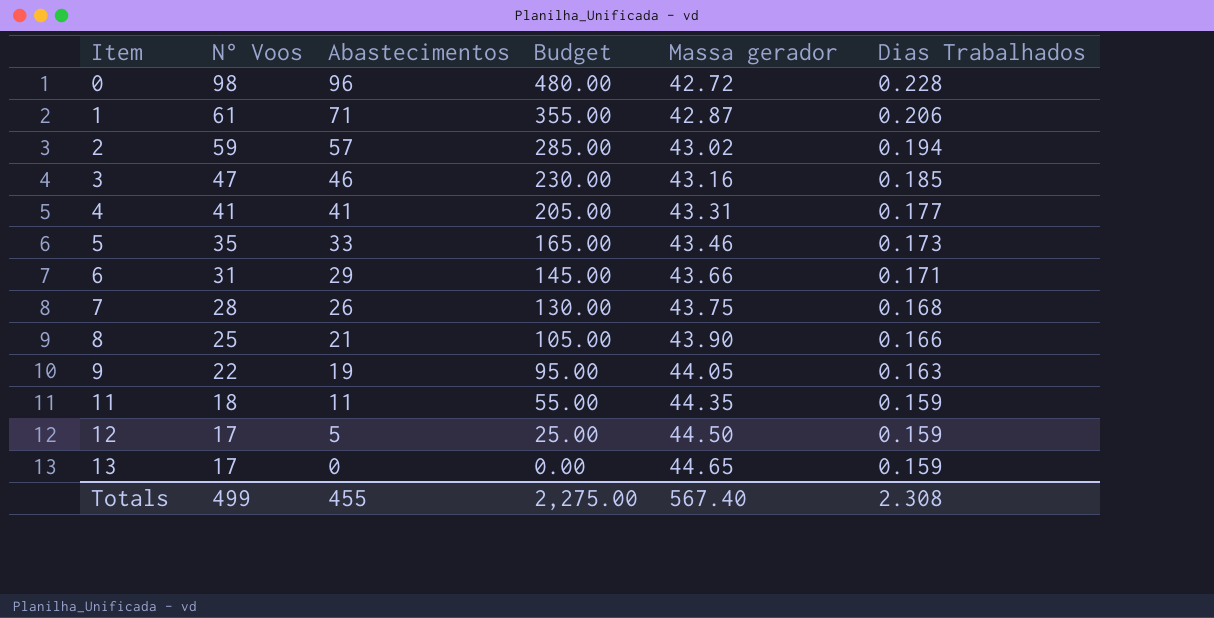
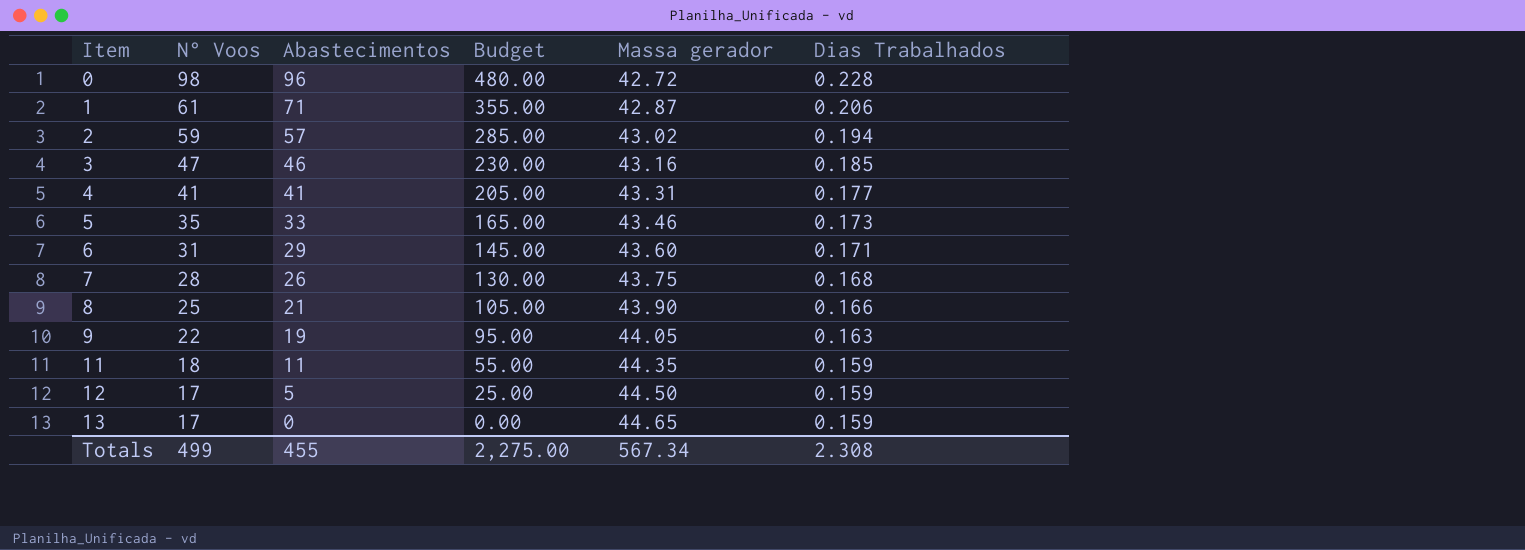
6 | Massa gerador: 43.66 -> 43.60
Totals | Massa gerador: 567.40 -> 567.34

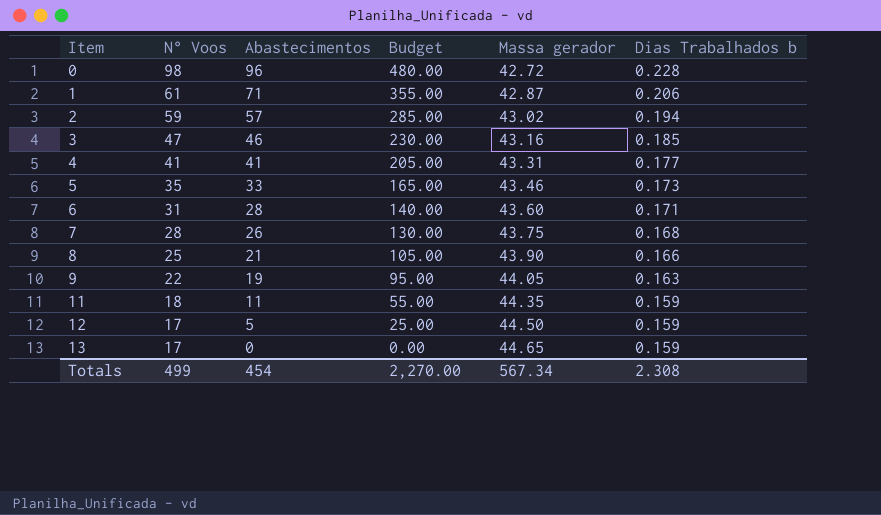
column name: Dias Trabalhados -> Dias Trabalhados b
6 | Abastecimentos: 29 -> 28
6 | Budget: 145.00 -> 140.00
Totals | Abastecimentos: 455 -> 454
Totals | Budget: 2,275.00 -> 2,270.00

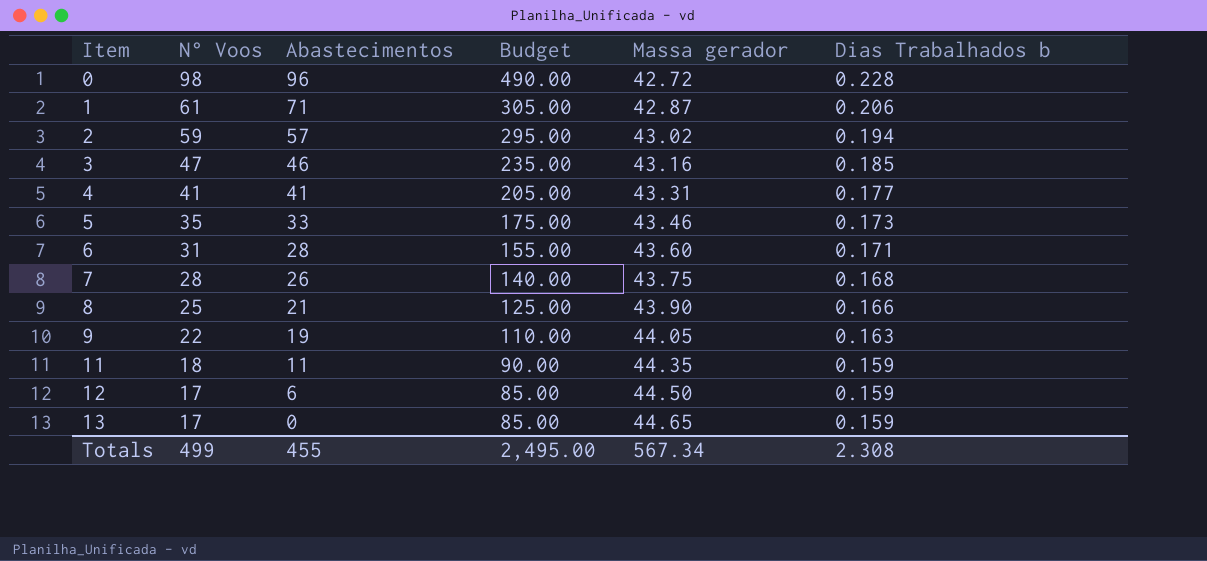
column Budget | formula: [Abastecimentos] * 5 -> [N° Voos] * 5
12 | Abastecimentos: 5 -> 6
Totals | Abastecimentos: 454 -> 455
Totals | Budget: 2,270.00 -> 2,495.00

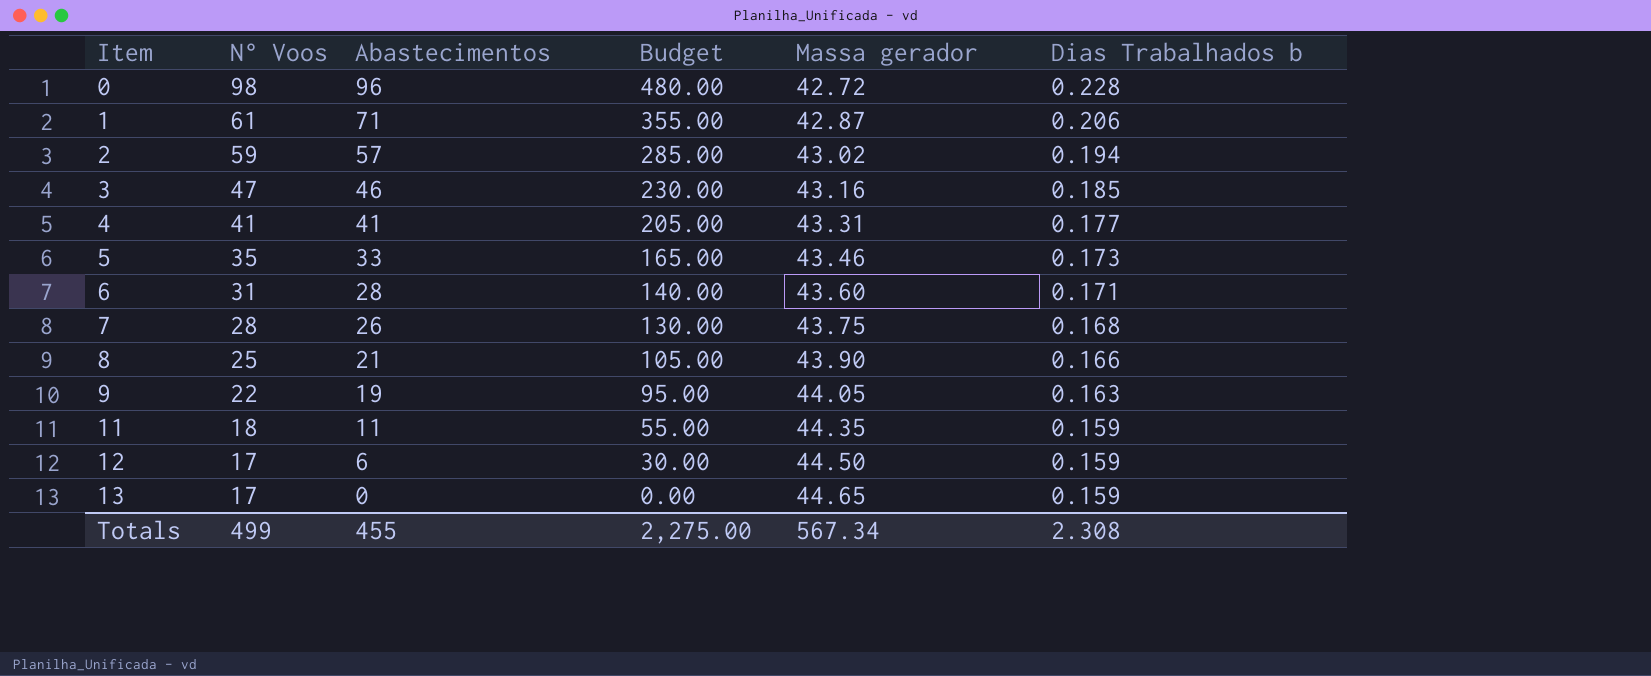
column Budget | formula: [N° Voos] * 5 -> [Abastecimentos] * 5
Totals | Budget: 2,495.00 -> 2,275.00

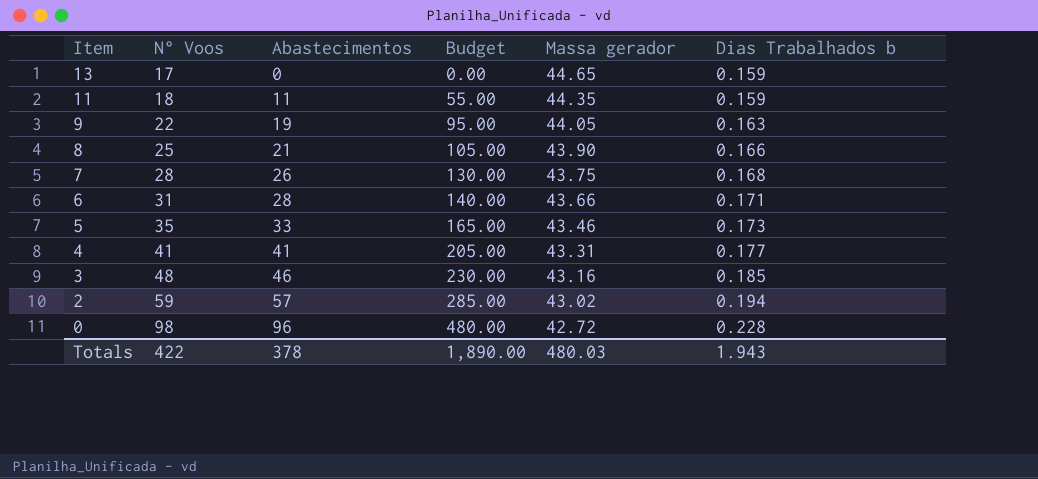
row order: Item ascending -> Item descending
row 1: 61 | 71 | 355.00 | 42.87 | 0.206 -> none
row 12: 17 | 6 | 30.00 | 44.50 | 0.159 -> none
6 | Massa gerador: 43.60 -> 43.66
3 | N° Voos: 47 -> 48
Totals | N° Voos: 499 -> 422
Totals | Abastecimentos: 455 -> 378
Totals | Budget: 2,275.00 -> 1,890.00
Totals | Massa gerador: 567.34 -> 480.03
Totals | Dias Trabalhados b: 2.308 -> 1.943

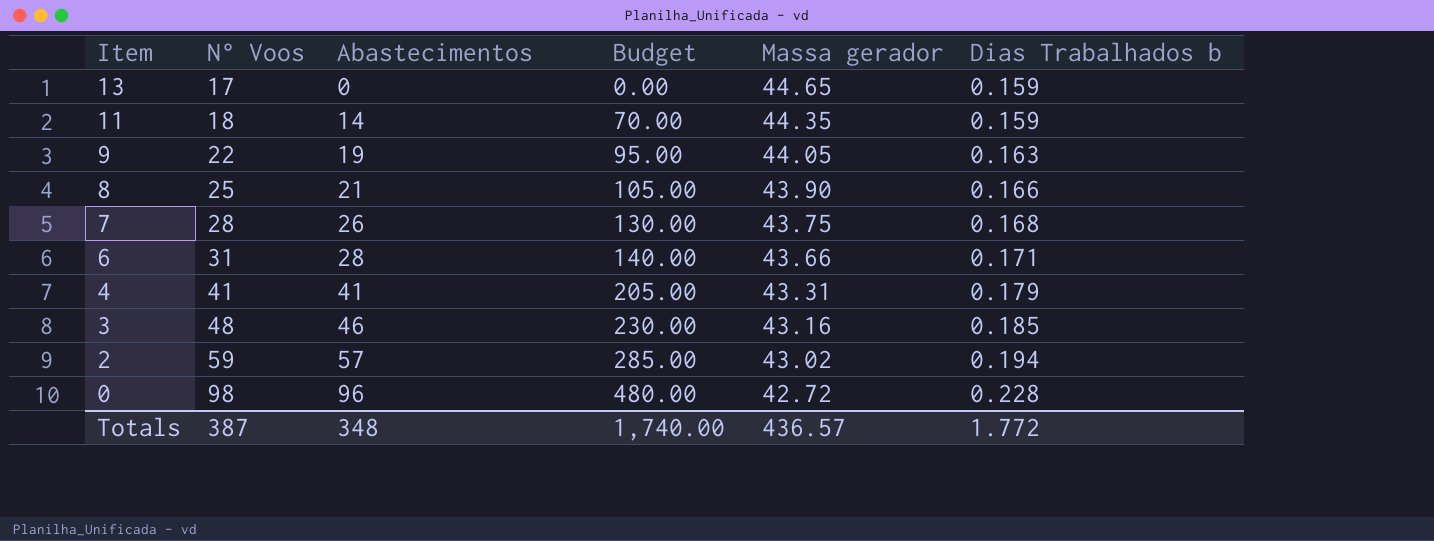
row 5: 35 | 33 | 165.00 | 43.46 | 0.173 -> none
11 | Abastecimentos: 11 -> 14
11 | Budget: 55.00 -> 70.00
4 | Dias Trabalhados b: 0.177 -> 0.179
Totals | N° Voos: 422 -> 387
Totals | Abastecimentos: 378 -> 348
Totals | Budget: 1,890.00 -> 1,740.00
Totals | Massa gerador: 480.03 -> 436.57
Totals | Dias Trabalhados b: 1.943 -> 1.772

